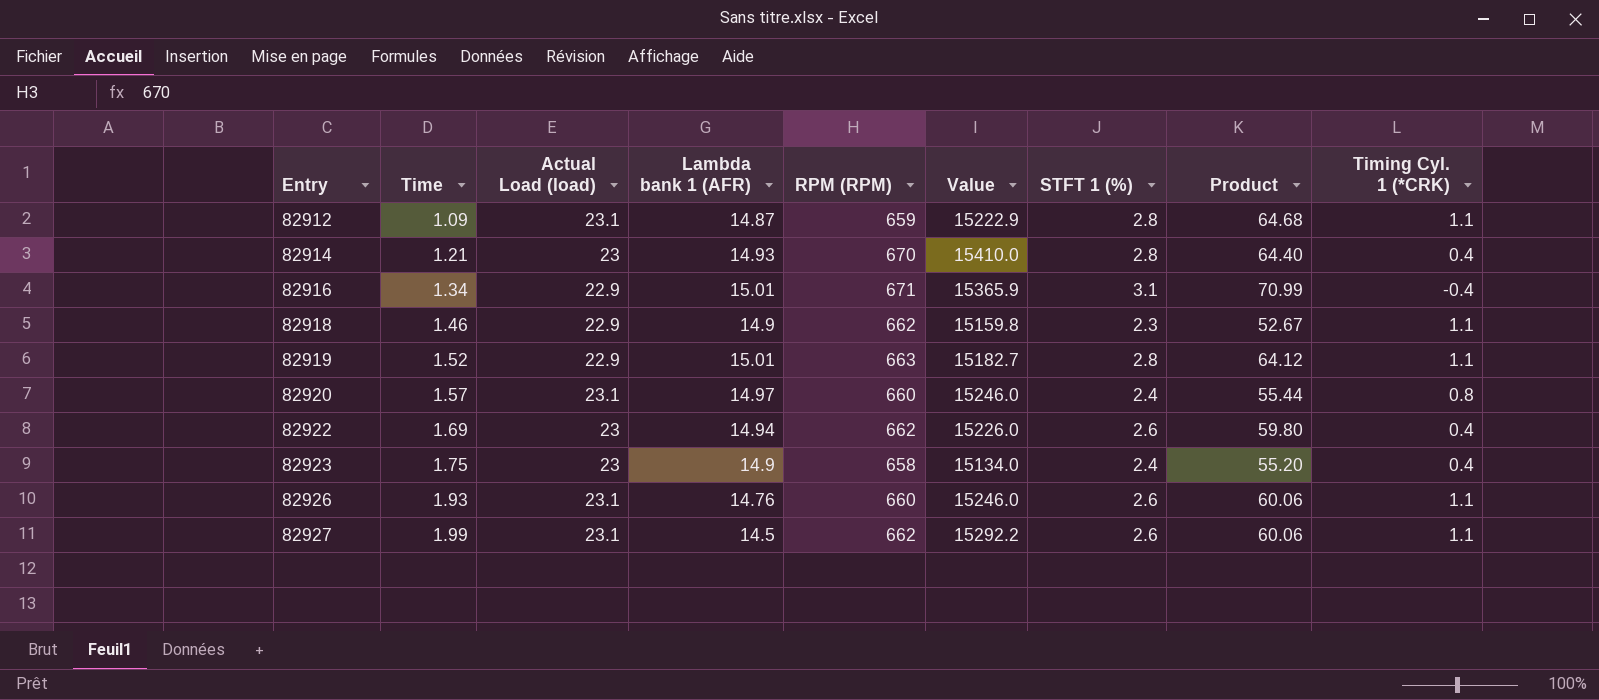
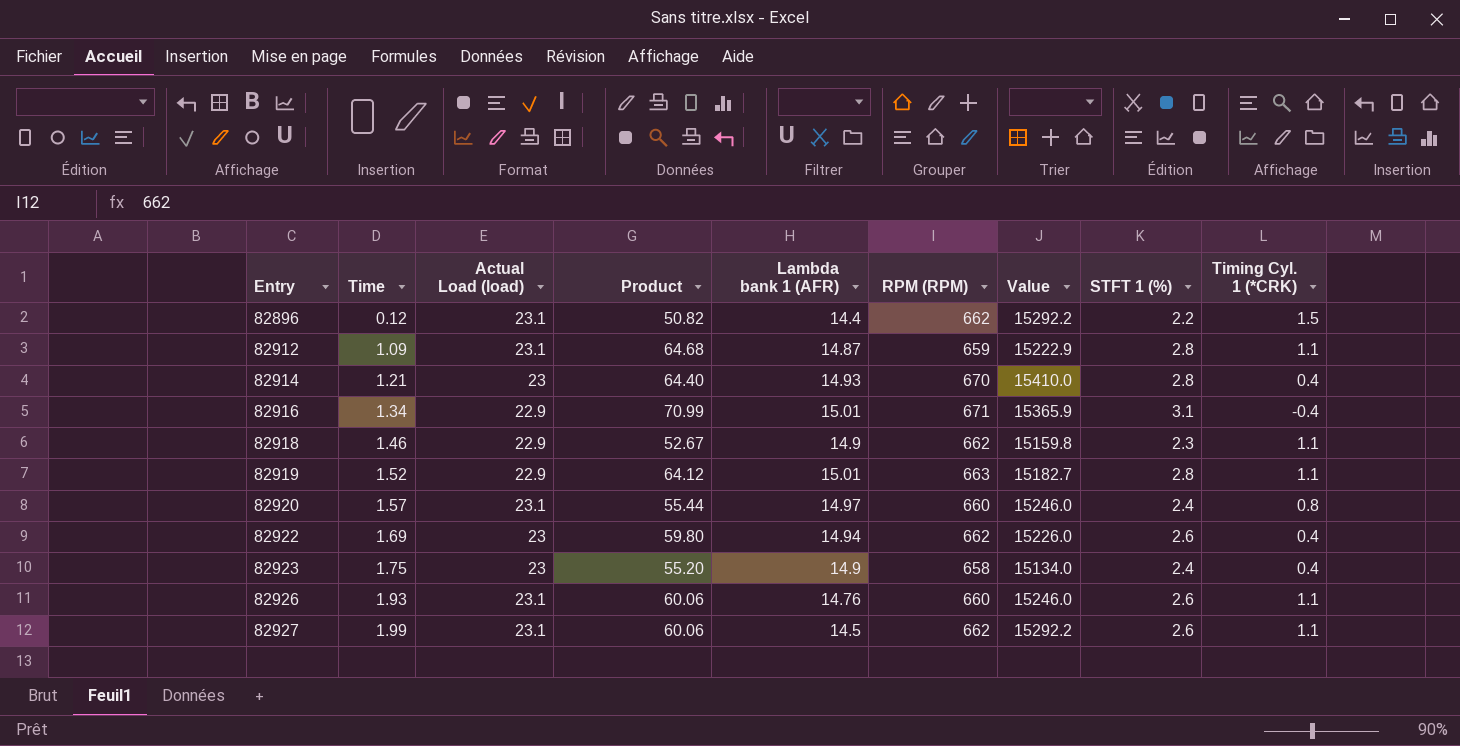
column Product | position: 8 -> 4
row 82896: none -> 0.12 | 23.1 | 50.82 | 14.4 | 662 | 15292.2 | 2.2 | 1.5

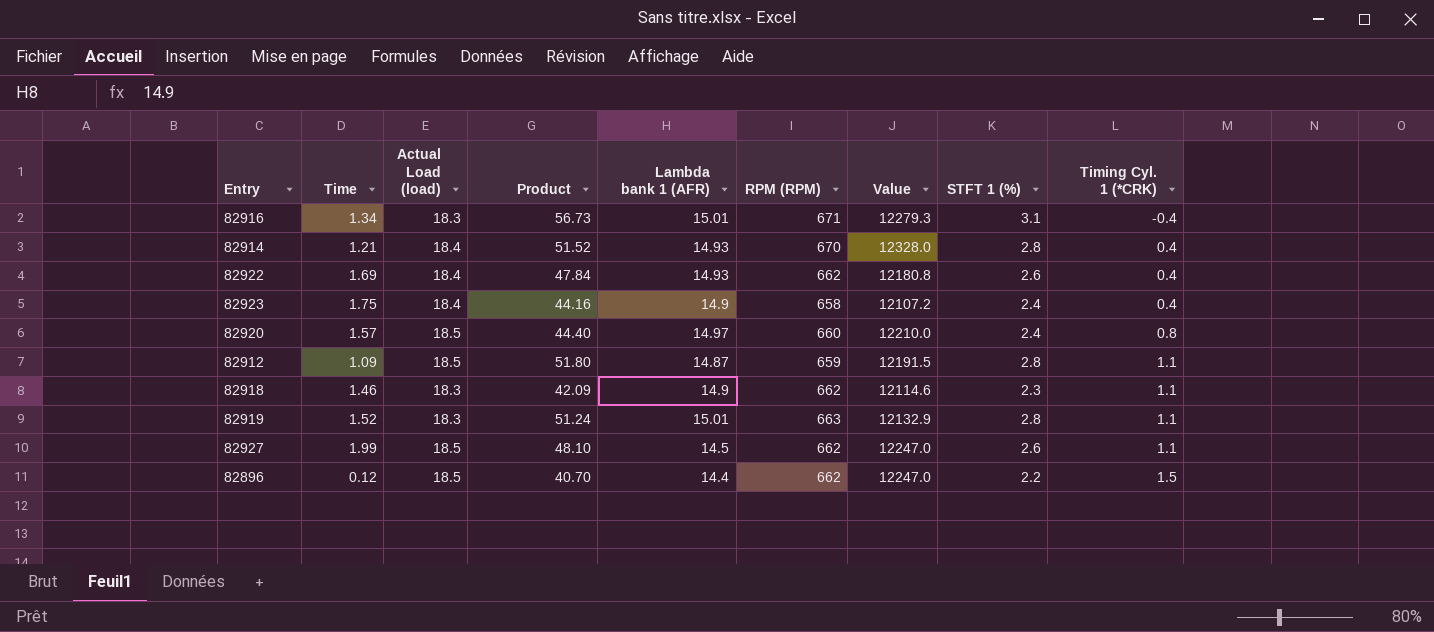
row order: Entry ascending -> Timing Cyl. 1 (*CRK) ascending
row 82926: 1.93 | 23.1 | 60.06 | 14.76 | 660 | 15246.0 | 2.6 | 1.1 -> none
82916 | Actual Load (load): 22.9 -> 18.3
82916 | Product: 70.99 -> 56.73
82916 | Value: 15365.9 -> 12279.3
82914 | Actual Load (load): 23 -> 18.4
82914 | Product: 64.40 -> 51.52
82914 | Value: 15410.0 -> 12328.0
82922 | Actual Load (load): 23 -> 18.4
82922 | Product: 59.80 -> 47.84
82922 | Lambda bank 1 (AFR): 14.94 -> 14.93
82922 | Value: 15226.0 -> 12180.8
82923 | Actual Load (load): 23 -> 18.4
82923 | Product: 55.20 -> 44.16
82923 | Value: 15134.0 -> 12107.2
82920 | Actual Load (load): 23.1 -> 18.5
82920 | Product: 55.44 -> 44.40
82920 | Value: 15246.0 -> 12210.0
82912 | Actual Load (load): 23.1 -> 18.5
82912 | Product: 64.68 -> 51.80
82912 | Value: 15222.9 -> 12191.5
82918 | Actual Load (load): 22.9 -> 18.3
82918 | Product: 52.67 -> 42.09
82918 | Value: 15159.8 -> 12114.6
82919 | Actual Load (load): 22.9 -> 18.3
82919 | Product: 64.12 -> 51.24
82919 | Value: 15182.7 -> 12132.9
82927 | Actual Load (load): 23.1 -> 18.5
82927 | Product: 60.06 -> 48.10
82927 | Value: 15292.2 -> 12247.0
82896 | Actual Load (load): 23.1 -> 18.5
82896 | Product: 50.82 -> 40.70
82896 | Value: 15292.2 -> 12247.0

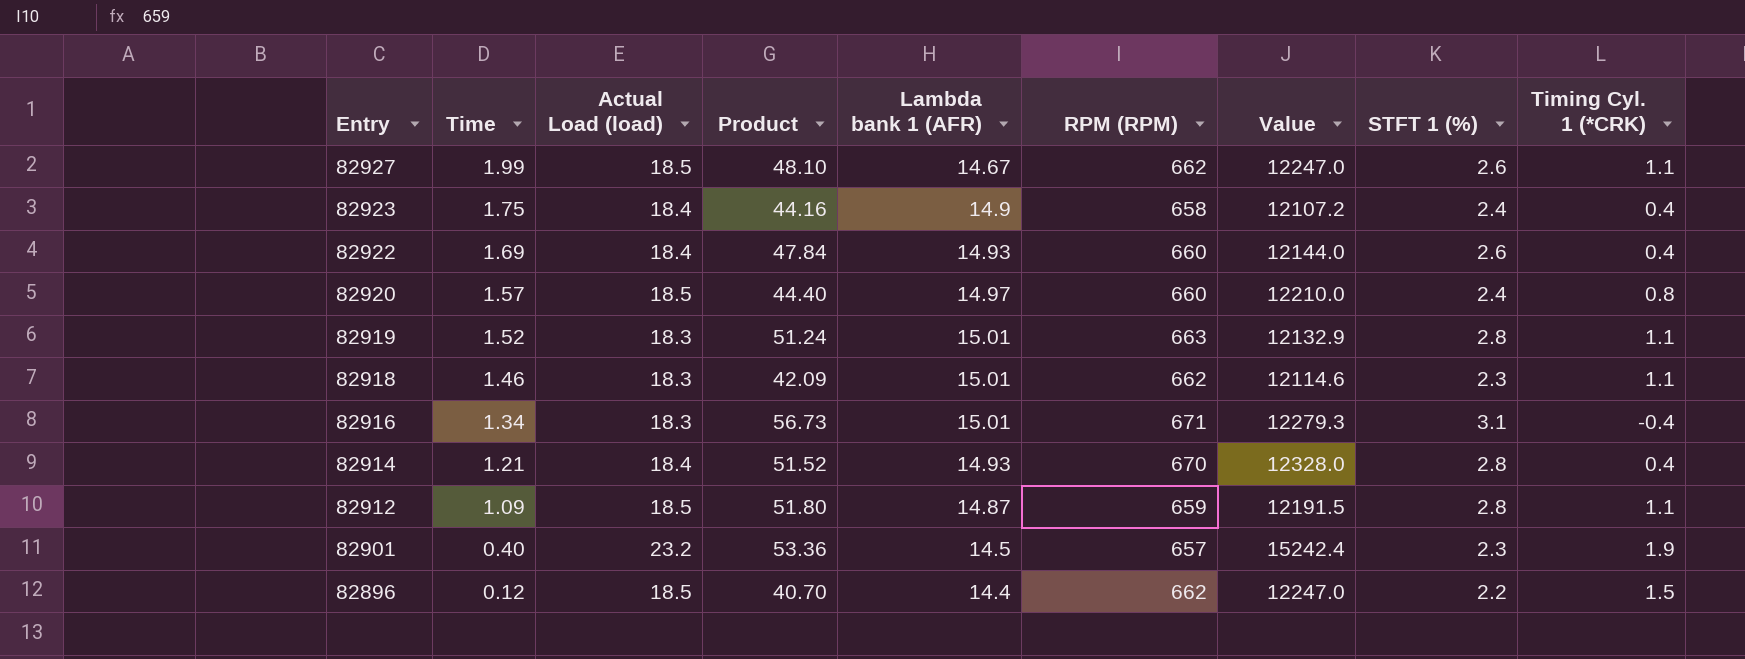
row order: Timing Cyl. 1 (*CRK) ascending -> Entry descending
82927 | Lambda bank 1 (AFR): 14.5 -> 14.67
82922 | RPM (RPM): 662 -> 660
82922 | Value: 12180.8 -> 12144.0
82918 | Lambda bank 1 (AFR): 14.9 -> 15.01
row 82901: none -> 0.40 | 23.2 | 53.36 | 14.5 | 657 | 15242.4 | 2.3 | 1.9

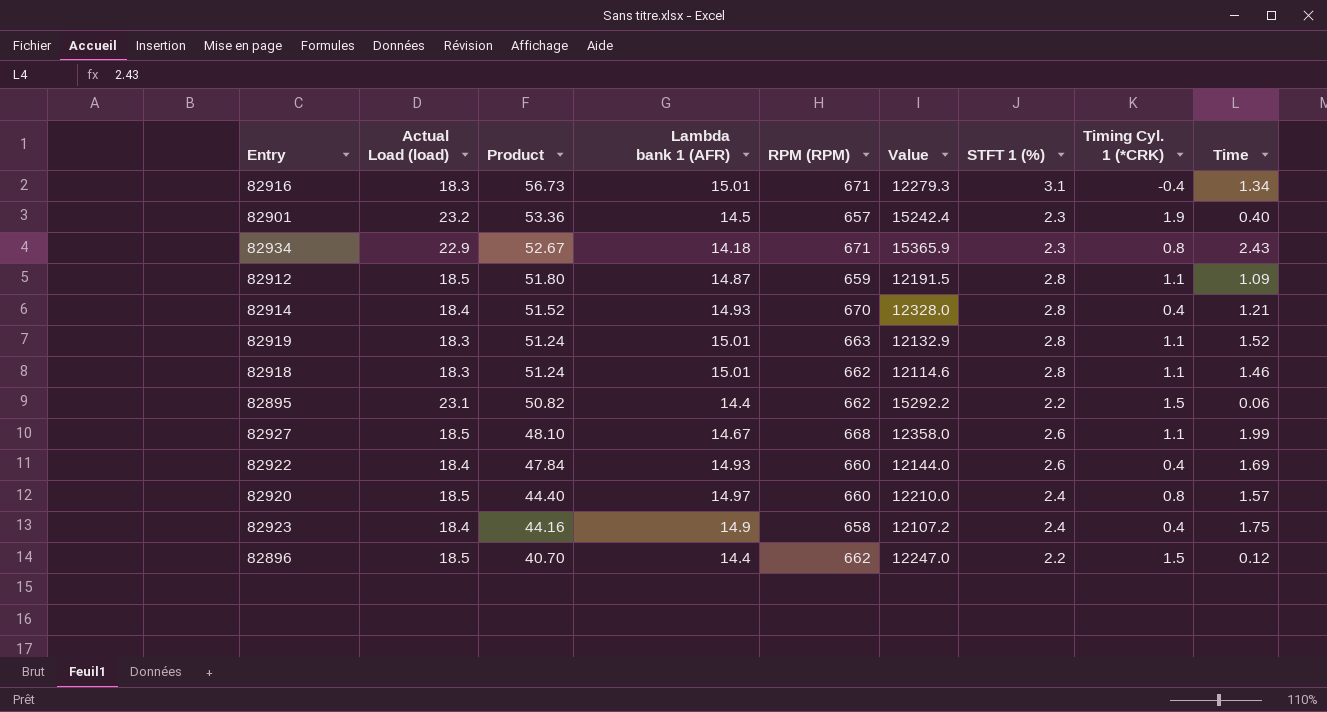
row order: Entry descending -> Product descending
column Time | position: 2 -> 9
row 82934: none -> 22.9 | 52.67 | 14.18 | 671 | 15365.9 | 2.3 | 0.8 | 2.43
82918 | Product: 42.09 -> 51.24
82918 | STFT 1 (%): 2.3 -> 2.8
row 82895: none -> 23.1 | 50.82 | 14.4 | 662 | 15292.2 | 2.2 | 1.5 | 0.06
82927 | RPM (RPM): 662 -> 668
82927 | Value: 12247.0 -> 12358.0

